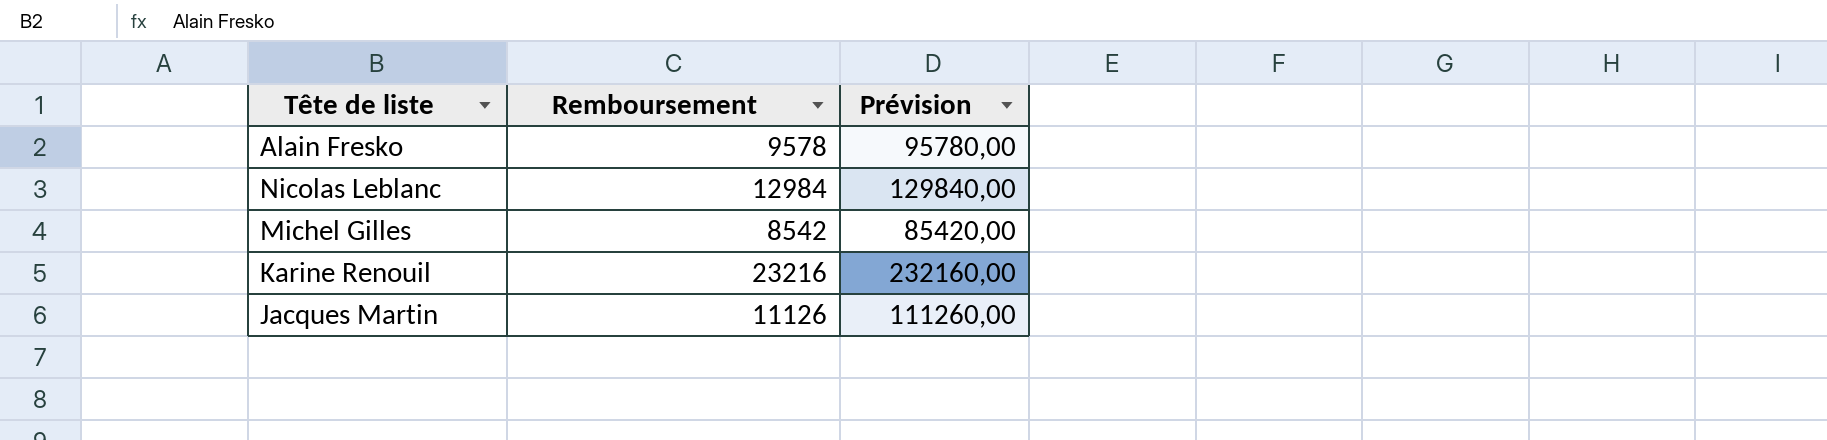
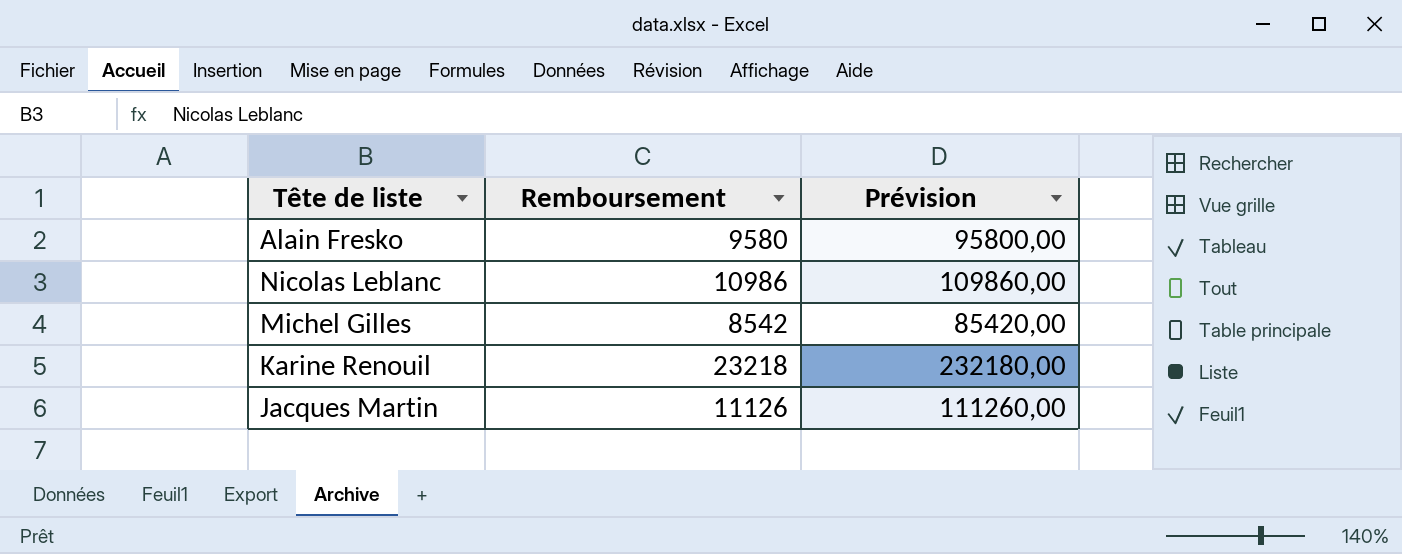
Alain Fresko | Remboursement: 9578 -> 9580
Alain Fresko | Prévision: 95780,00 -> 95800,00
Nicolas Leblanc | Remboursement: 12984 -> 10986
Nicolas Leblanc | Prévision: 129840,00 -> 109860,00
Karine Renouil | Remboursement: 23216 -> 23218
Karine Renouil | Prévision: 232160,00 -> 232180,00

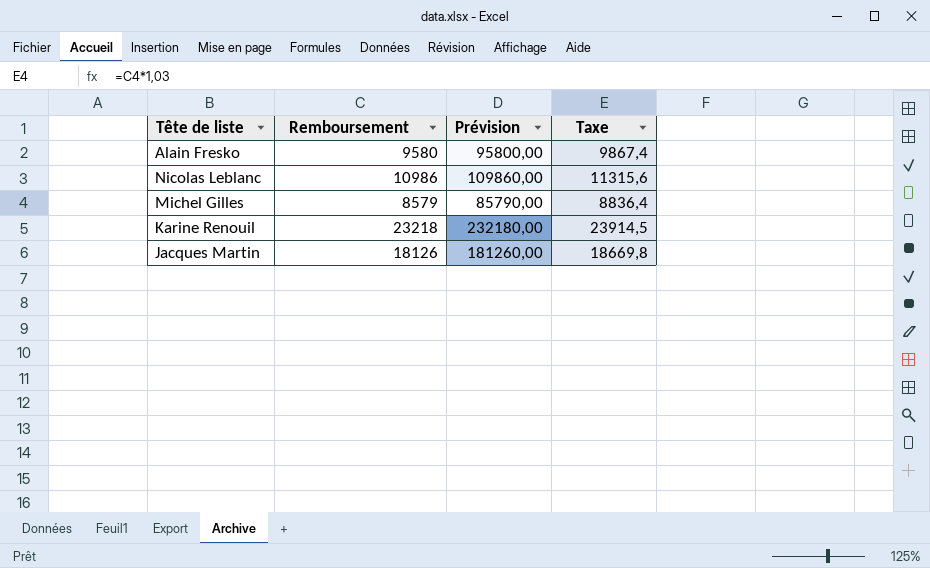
column Taxe | formula: none -> [Remboursement] * 1,03
Michel Gilles | Remboursement: 8542 -> 8579
Michel Gilles | Prévision: 85420,00 -> 85790,00
Jacques Martin | Remboursement: 11126 -> 18126
Jacques Martin | Prévision: 111260,00 -> 181260,00

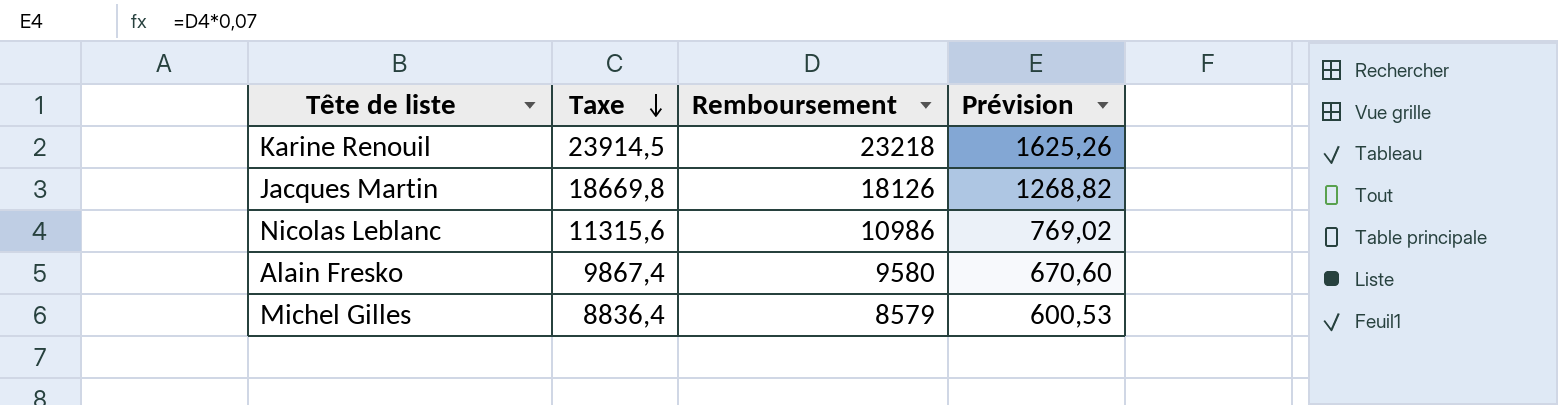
row order: none -> Taxe descending
column Taxe | position: 4 -> 2
column Prévision | formula: [Remboursement] * 10 -> [Remboursement] * 0,07

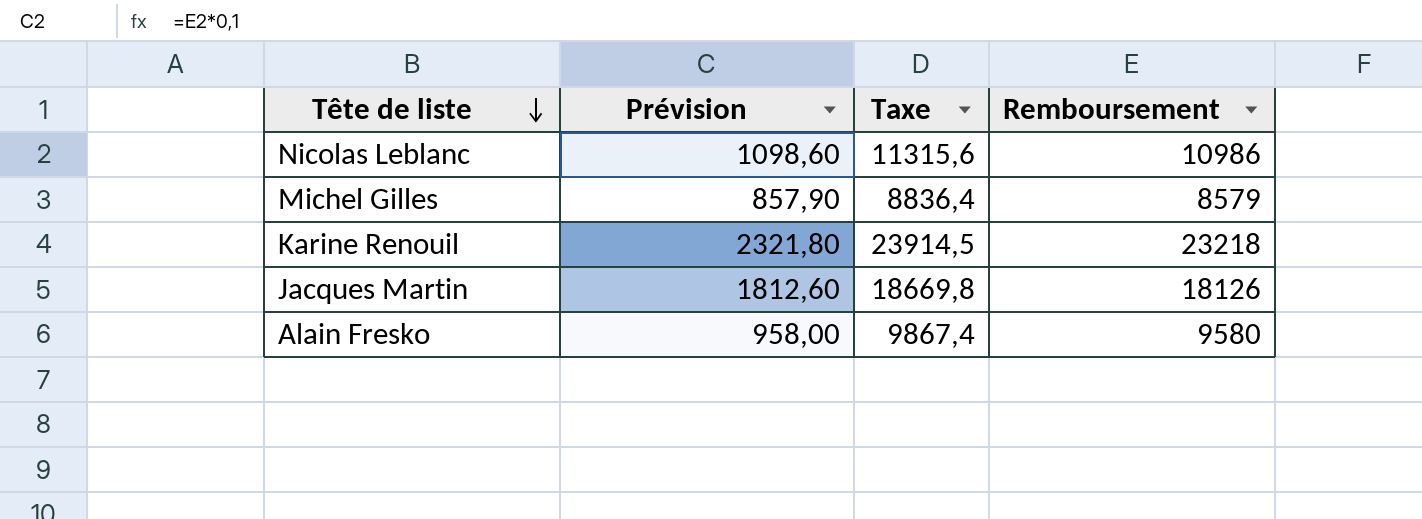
row order: Taxe descending -> Tête de liste descending
column Prévision | formula: [Remboursement] * 0,07 -> [Remboursement] * 0,1
column Prévision | position: 4 -> 2

